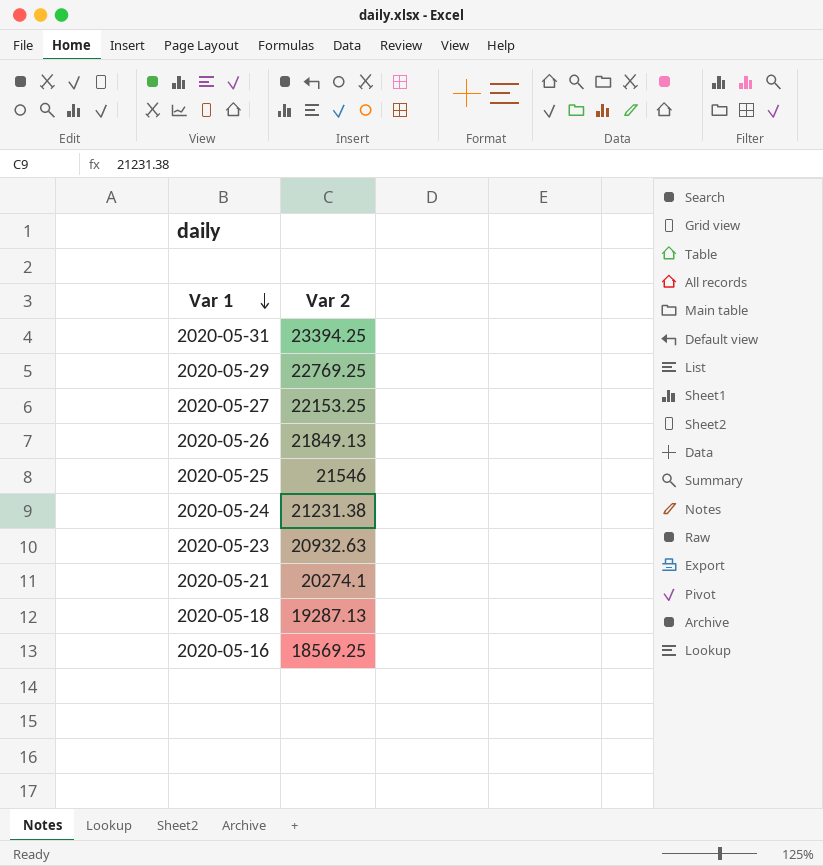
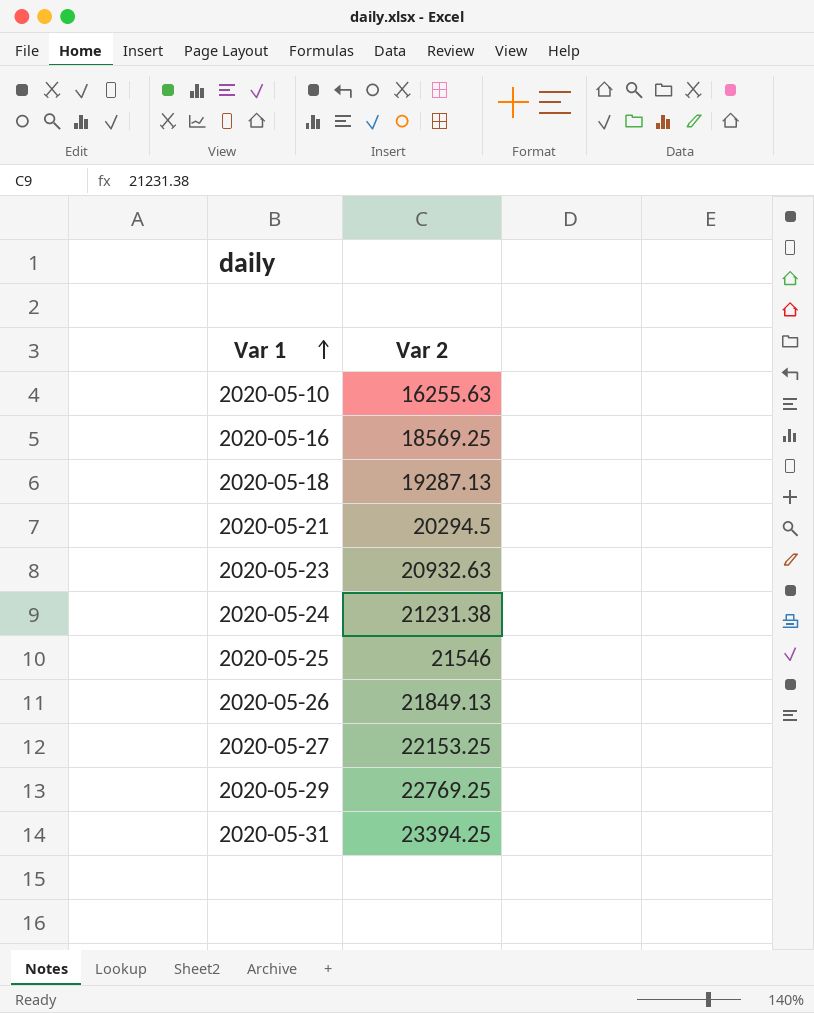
row order: Var 1 descending -> Var 1 ascending
row 2020-05-10: none -> 16255.63
2020-05-21 | Var 2: 20274.1 -> 20294.5

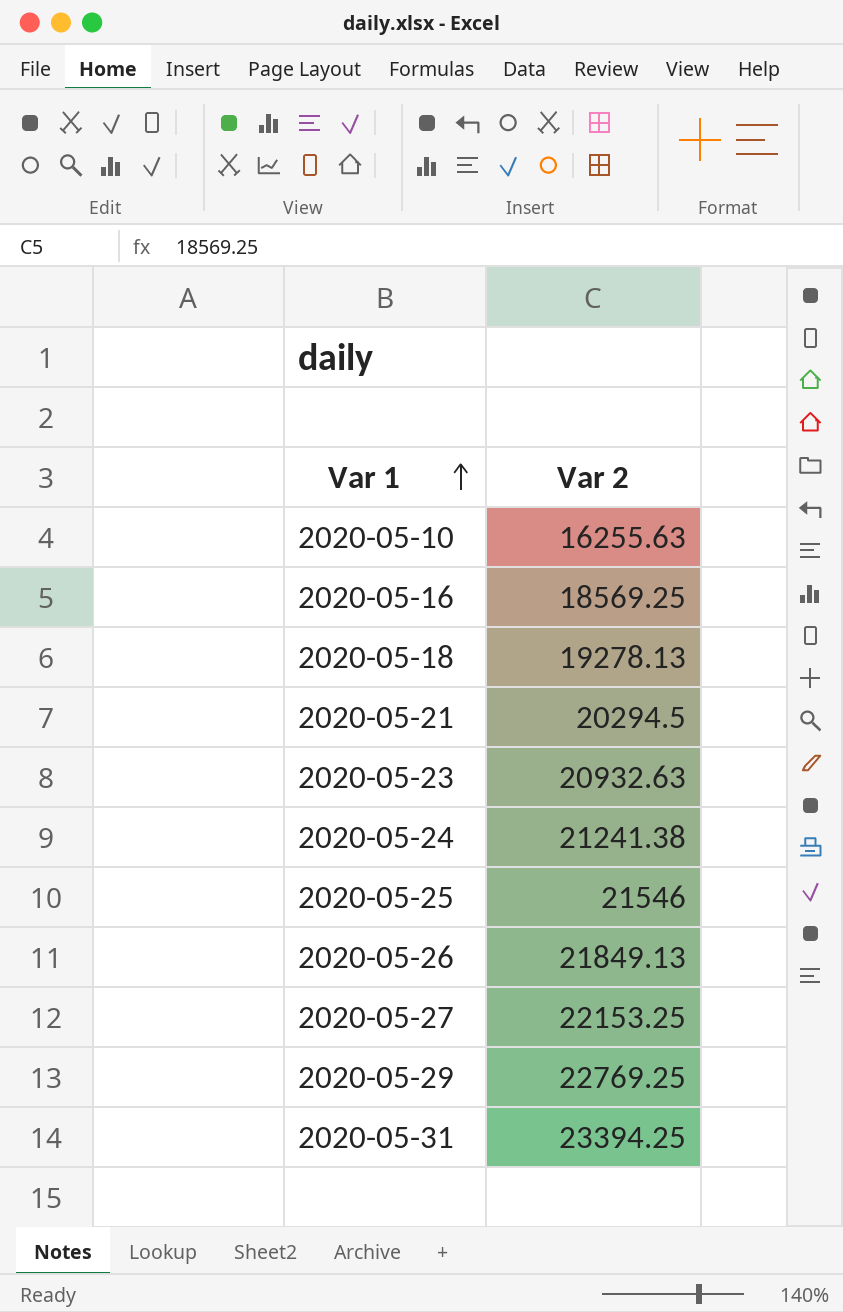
2020-05-18 | Var 2: 19287.13 -> 19278.13
2020-05-24 | Var 2: 21231.38 -> 21241.38

